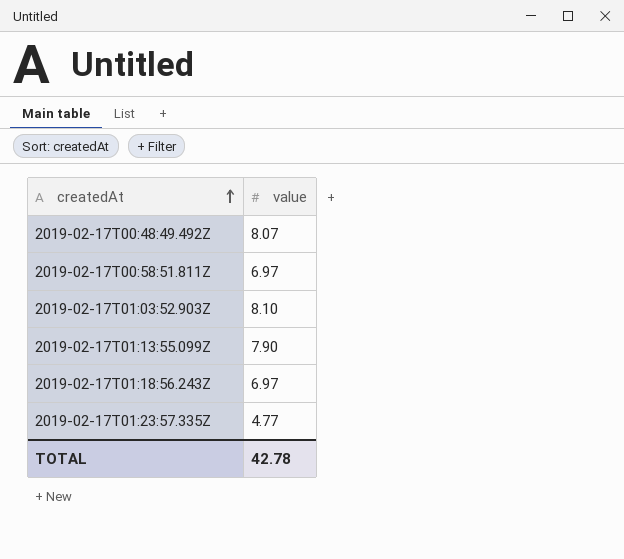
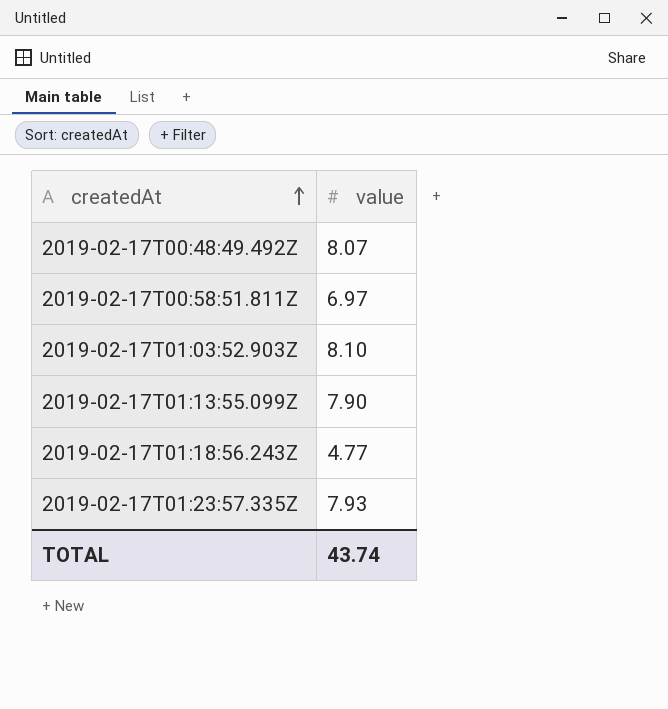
2019-02-17T01:18:56.243Z | value: 6.97 -> 4.77
2019-02-17T01:23:57.335Z | value: 4.77 -> 7.93
TOTAL | value: 42.78 -> 43.74

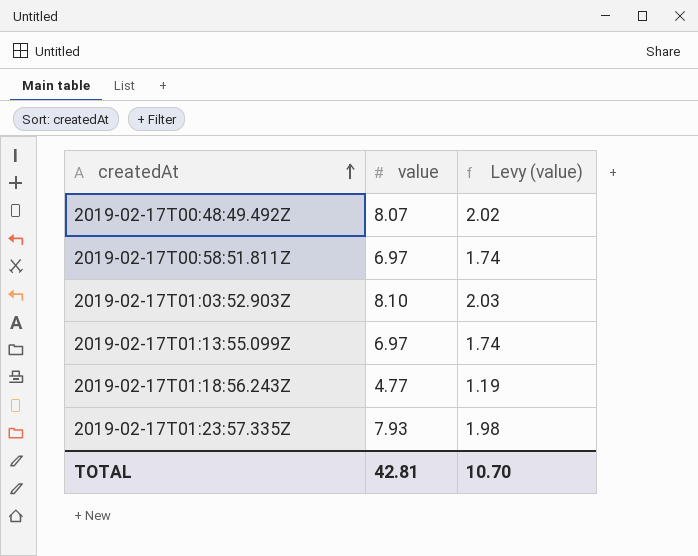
column Levy (value) | formula: none -> [value] * 0.25
2019-02-17T01:13:55.099Z | value: 7.90 -> 6.97
TOTAL | value: 43.74 -> 42.81

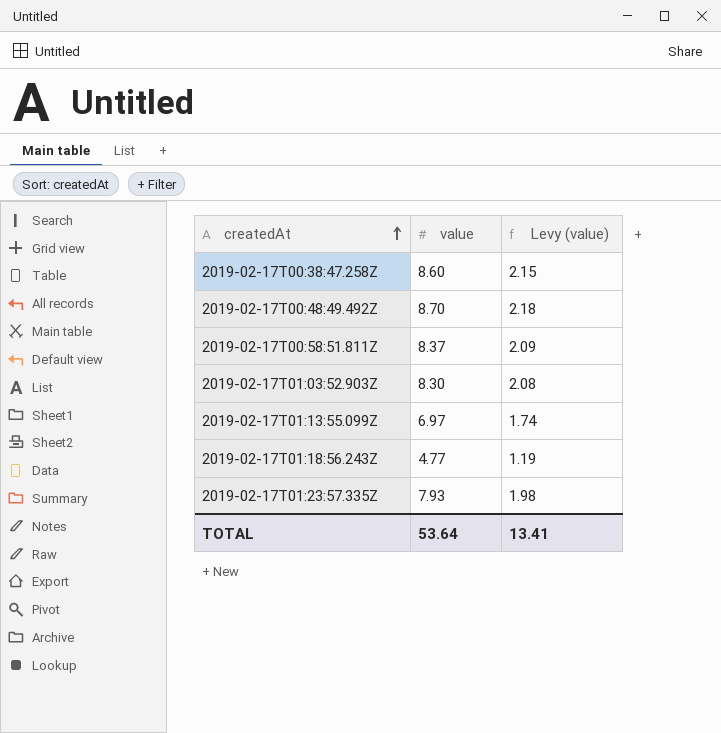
row 2019-02-17T00:38:47.258Z: none -> 8.60 | 2.15
2019-02-17T00:48:49.492Z | value: 8.07 -> 8.70
2019-02-17T00:48:49.492Z | Levy (value): 2.02 -> 2.18
2019-02-17T00:58:51.811Z | value: 6.97 -> 8.37
2019-02-17T00:58:51.811Z | Levy (value): 1.74 -> 2.09
2019-02-17T01:03:52.903Z | value: 8.10 -> 8.30
2019-02-17T01:03:52.903Z | Levy (value): 2.03 -> 2.08
TOTAL | value: 42.81 -> 53.64
TOTAL | Levy (value): 10.70 -> 13.41

